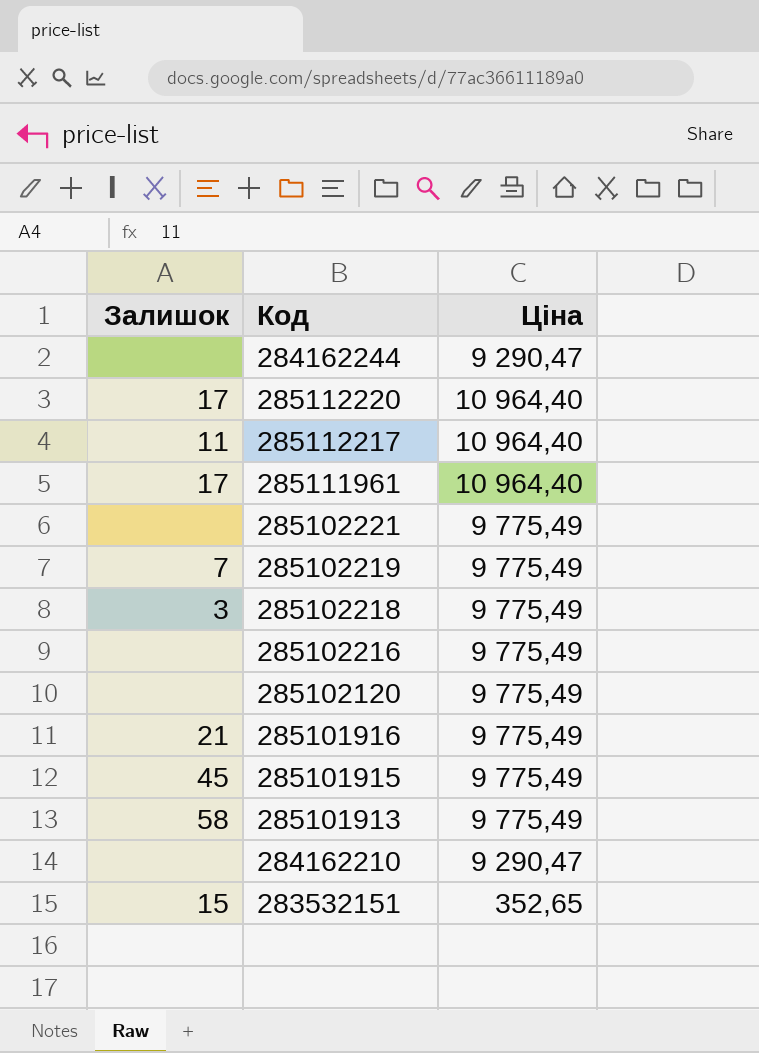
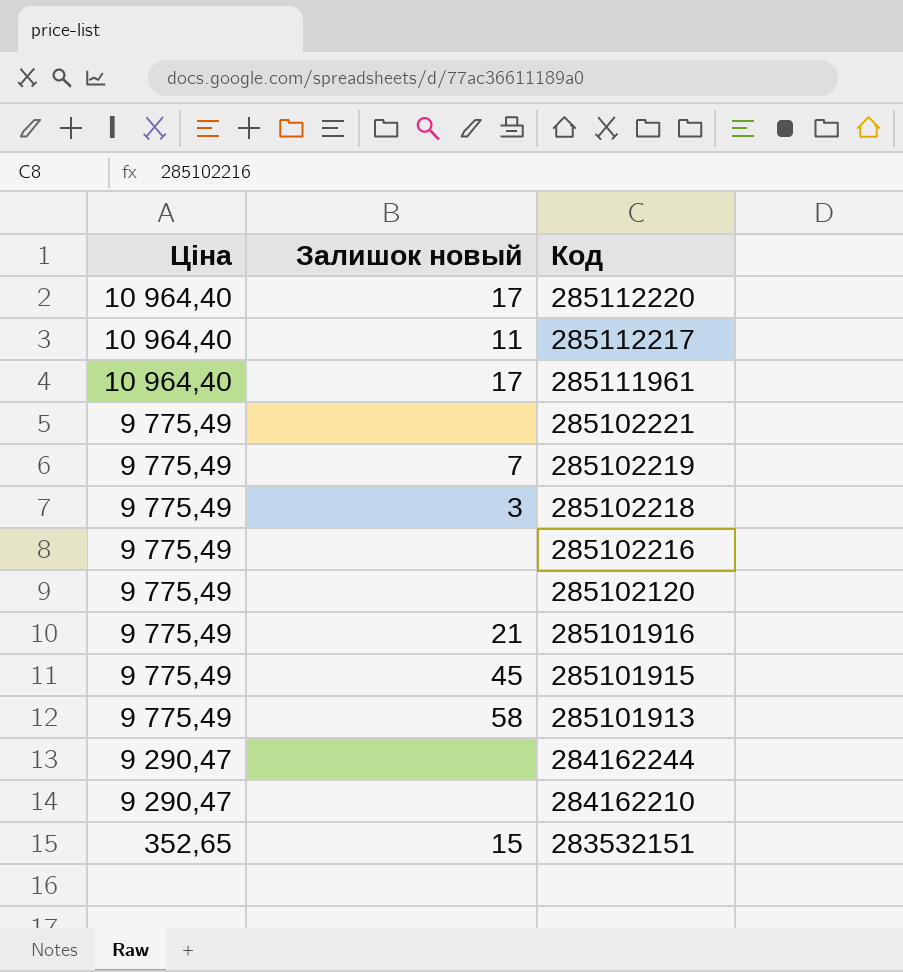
row order: none -> Ціна descending
column Ціна | position: 3 -> 1
column name: Залишок -> Залишок новый

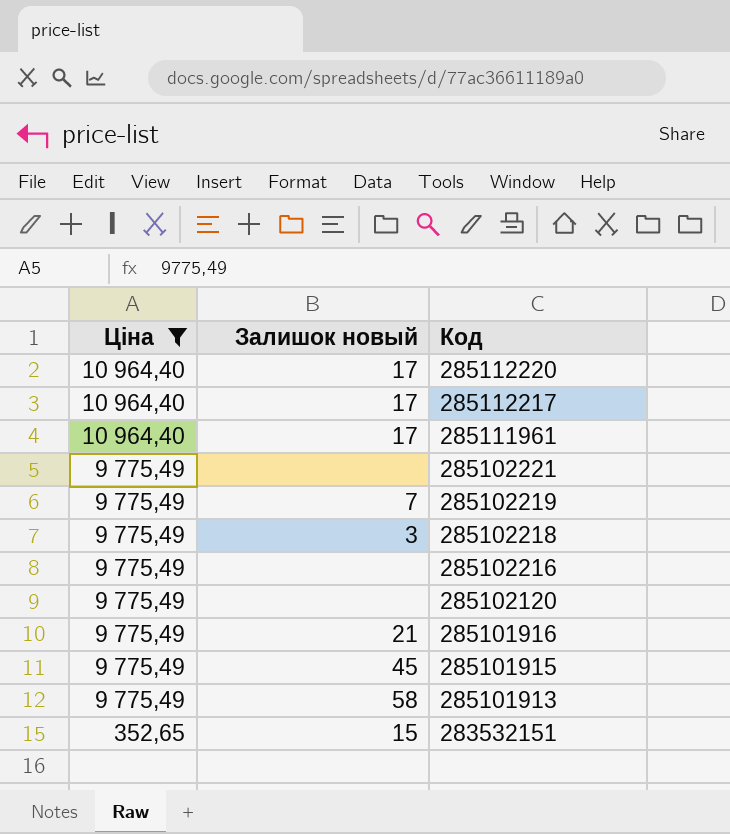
filter: none -> Ціна != 9 290,47
285112217 | Залишок новый: 11 -> 17

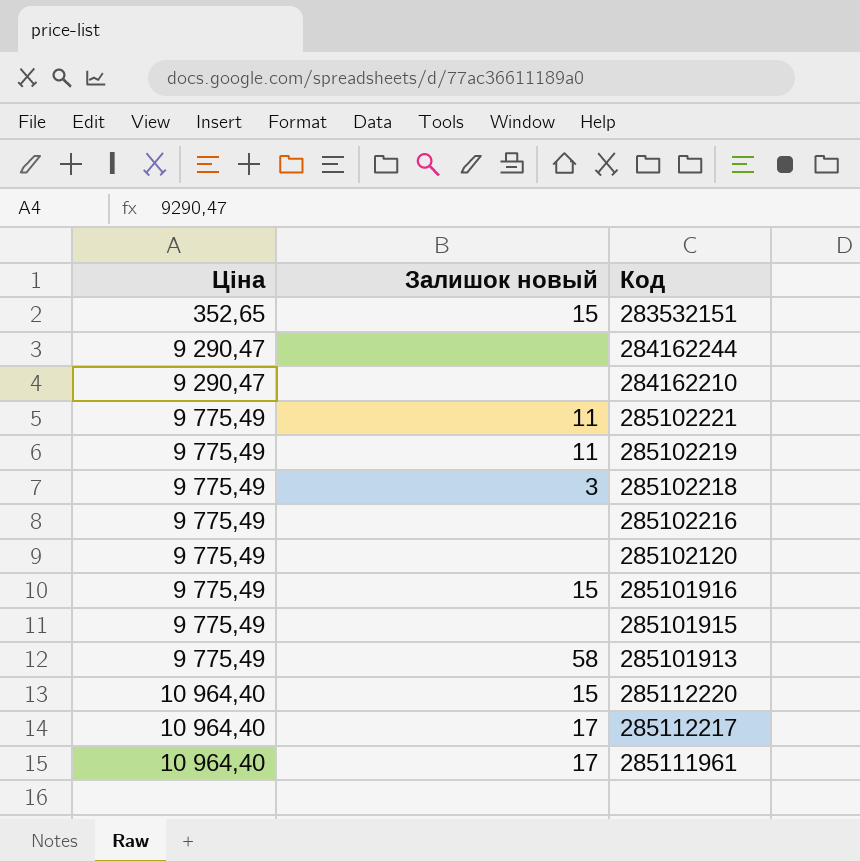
filter: Ціна != 9 290,47 -> none
row order: Ціна descending -> Ціна ascending
285102221 | Залишок новый: none -> 11
285102219 | Залишок новый: 7 -> 11
285101916 | Залишок новый: 21 -> 15
285101915 | Залишок новый: 45 -> none
285112220 | Залишок новый: 17 -> 15

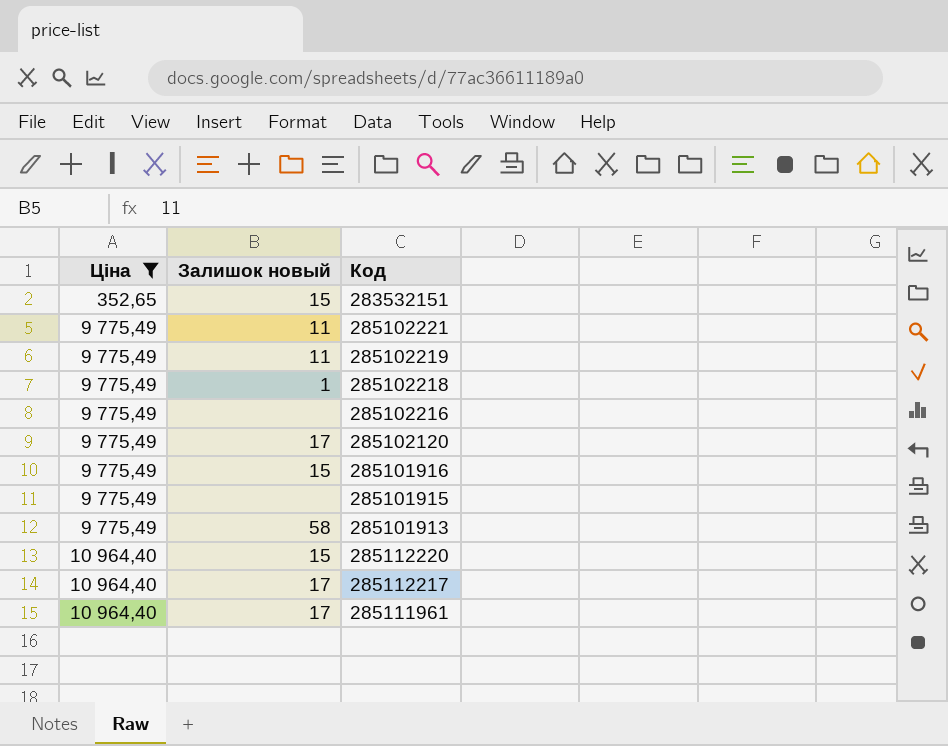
filter: none -> Ціна != 9 290,47
285102218 | Залишок новый: 3 -> 1
285102120 | Залишок новый: none -> 17

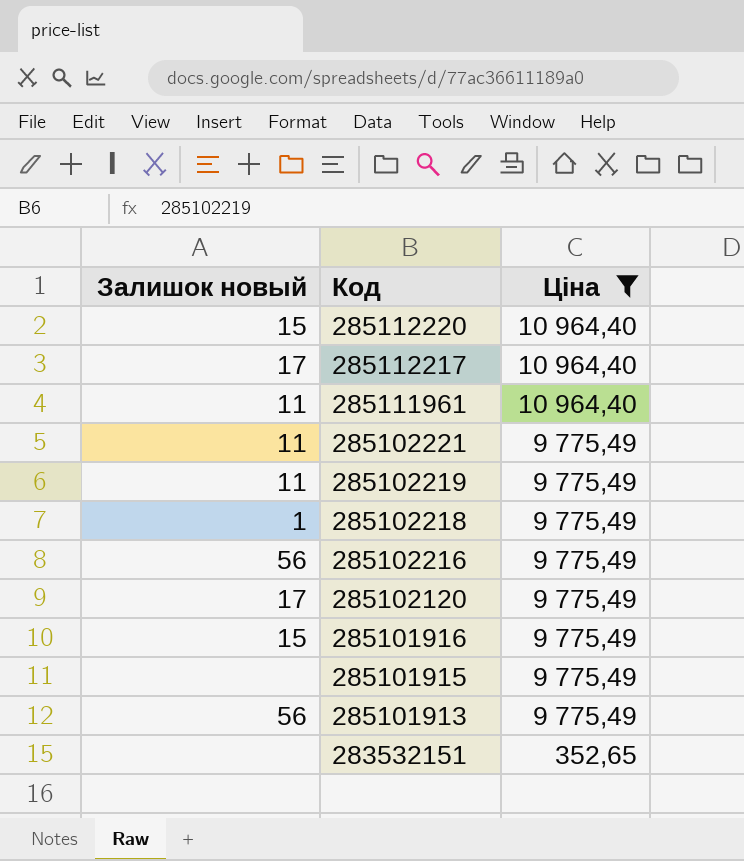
row order: Ціна ascending -> Код descending
column Ціна | position: 1 -> 3
285111961 | Залишок новый: 17 -> 11
285102216 | Залишок новый: none -> 56
285101913 | Залишок новый: 58 -> 56
283532151 | Залишок новый: 15 -> none

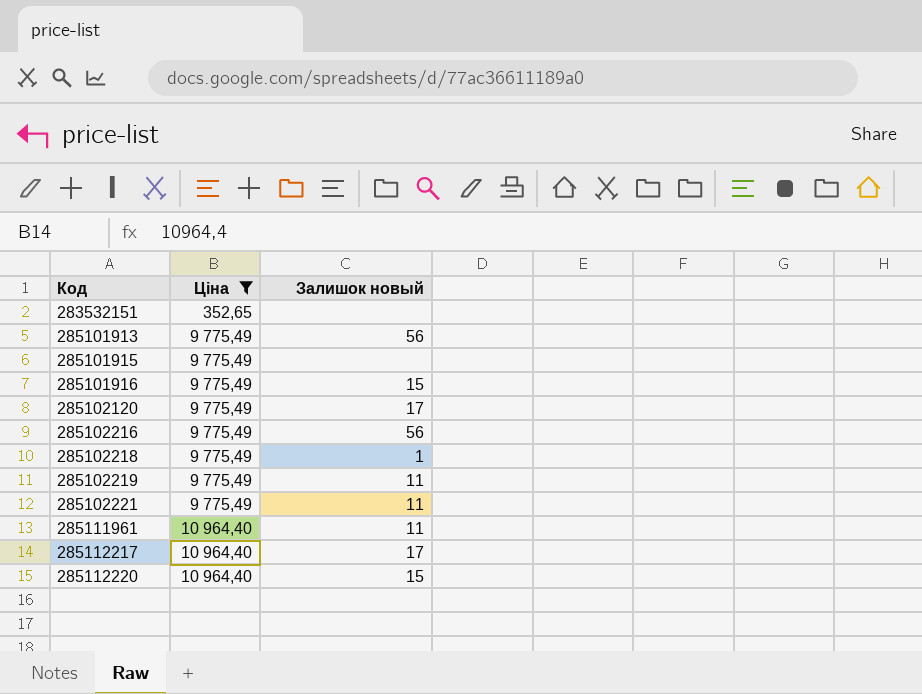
row order: Код descending -> Код ascending
column Залишок новый | position: 1 -> 3

